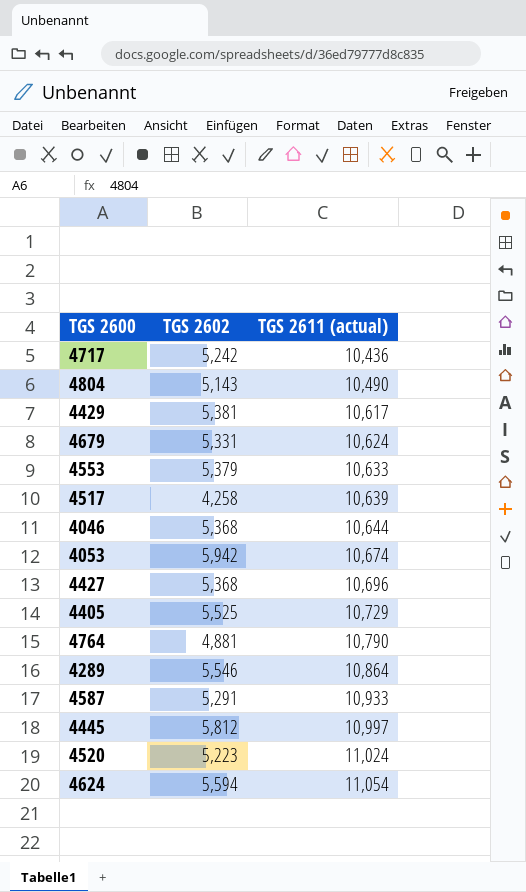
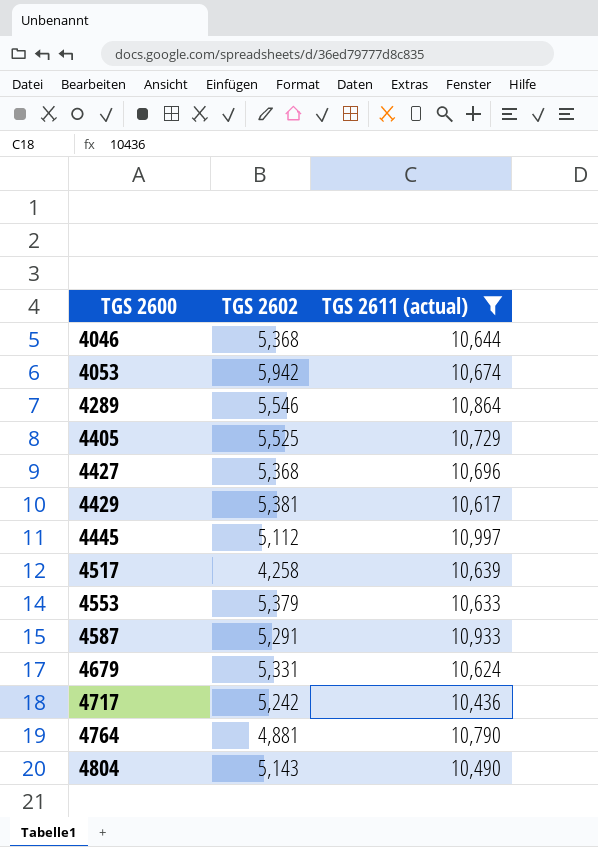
filter: none -> TGS 2611 (actual) <= 10,997
row order: TGS 2611 (actual) ascending -> TGS 2600 ascending
4445 | TGS 2602: 5,812 -> 5,112

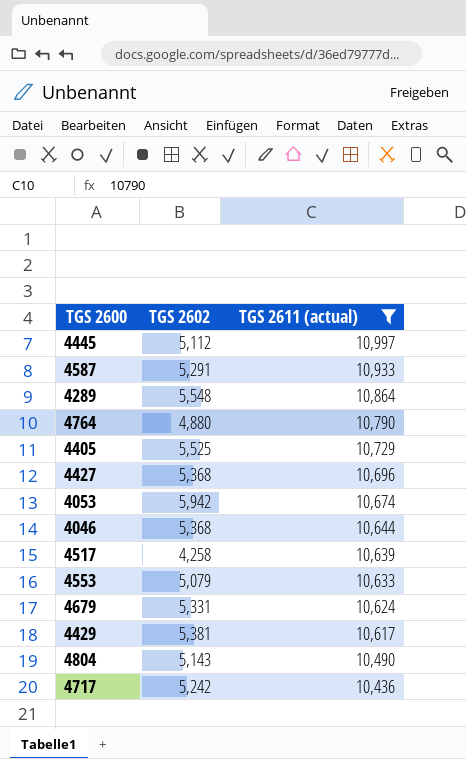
row order: TGS 2600 ascending -> TGS 2611 (actual) descending
4289 | TGS 2602: 5,546 -> 5,548
4764 | TGS 2602: 4,881 -> 4,880
4553 | TGS 2602: 5,379 -> 5,079

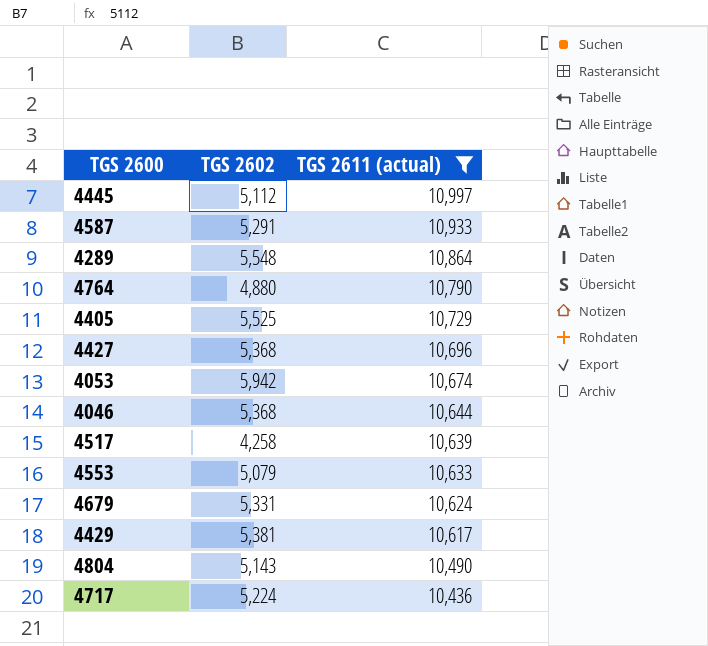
4717 | TGS 2602: 5,242 -> 5,224

